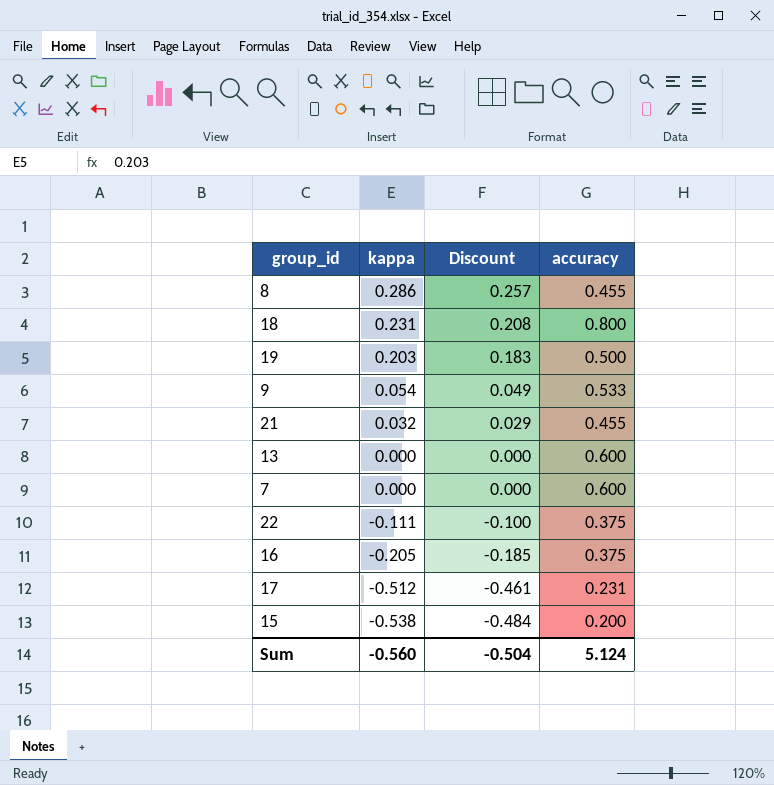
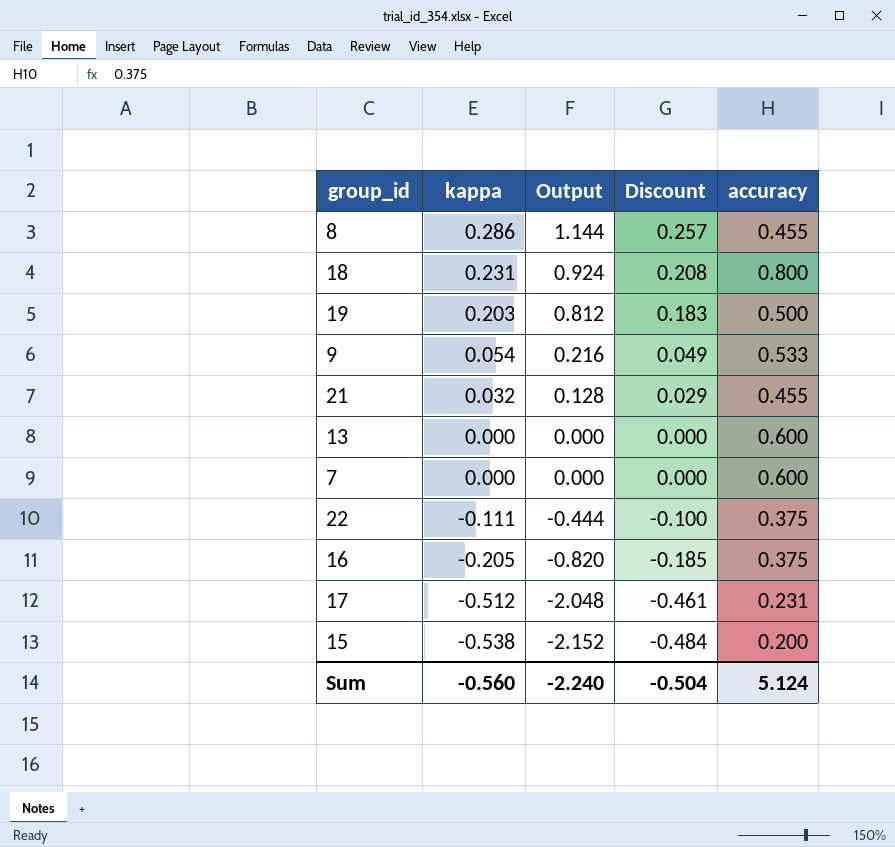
column Output | formula: none -> [kappa] * 4

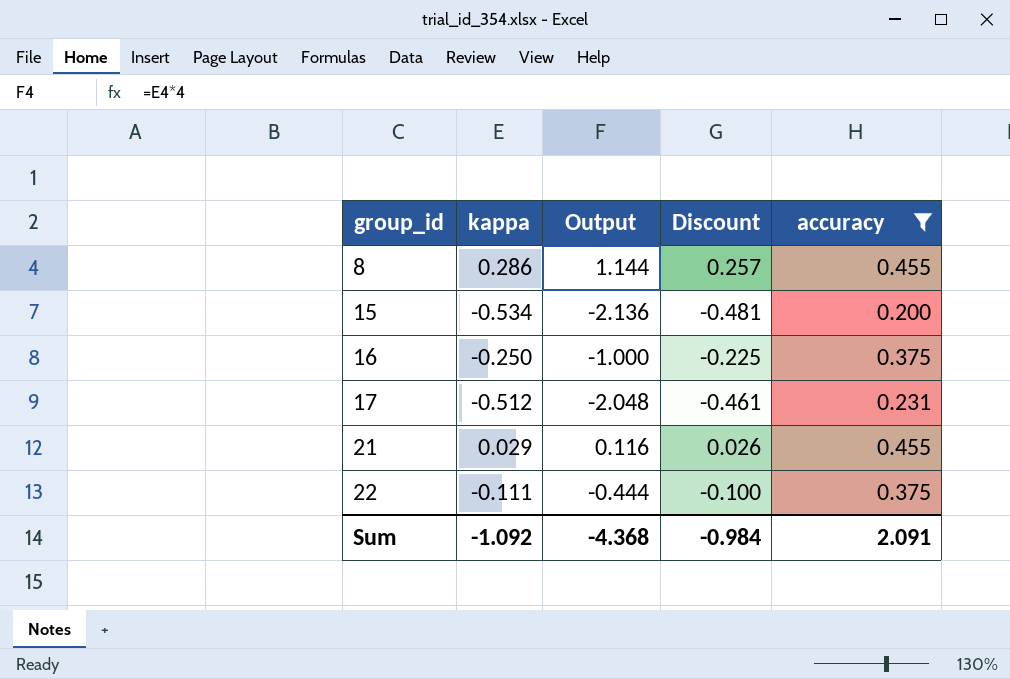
filter: none -> accuracy <= 0.455
row order: kappa descending -> group_id ascending
15 | kappa: -0.538 -> -0.534
15 | Output: -2.152 -> -2.136
15 | Discount: -0.484 -> -0.481
16 | kappa: -0.205 -> -0.250
16 | Output: -0.820 -> -1.000
16 | Discount: -0.185 -> -0.225
21 | kappa: 0.032 -> 0.029
21 | Output: 0.128 -> 0.116
21 | Discount: 0.029 -> 0.026
Sum | kappa: -0.560 -> -1.092
Sum | Output: -2.240 -> -4.368
Sum | Discount: -0.504 -> -0.984
Sum | accuracy: 5.124 -> 2.091

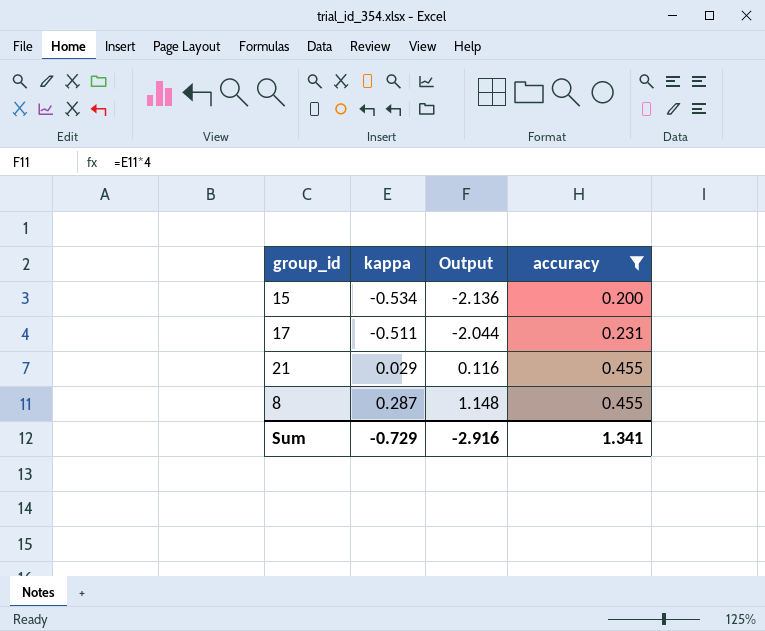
row order: group_id ascending -> kappa ascending
column Discount | formula: [kappa] * 0.9 -> none
row 16: -0.250 | -1.000 | -0.225 | 0.375 -> none
row 22: -0.111 | -0.444 | -0.100 | 0.375 -> none
17 | kappa: -0.512 -> -0.511
17 | Output: -2.048 -> -2.044
8 | kappa: 0.286 -> 0.287
8 | Output: 1.144 -> 1.148
Sum | kappa: -1.092 -> -0.729
Sum | Output: -4.368 -> -2.916
Sum | accuracy: 2.091 -> 1.341

